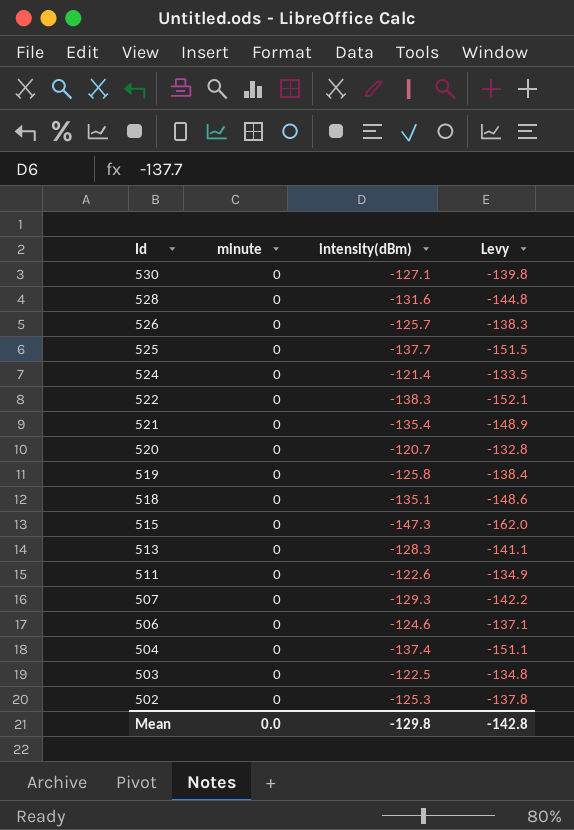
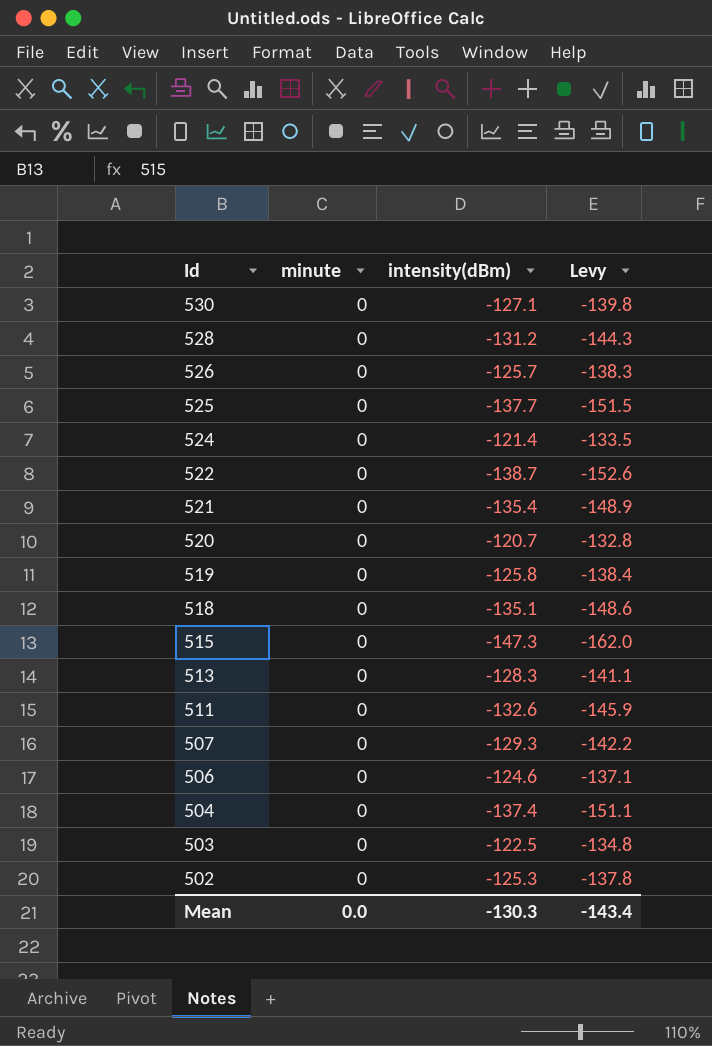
528 | intensity(dBm): -131.6 -> -131.2
528 | Levy: -144.8 -> -144.3
522 | intensity(dBm): -138.3 -> -138.7
522 | Levy: -152.1 -> -152.6
511 | intensity(dBm): -122.6 -> -132.6
511 | Levy: -134.9 -> -145.9
Mean | intensity(dBm): -129.8 -> -130.3
Mean | Levy: -142.8 -> -143.4

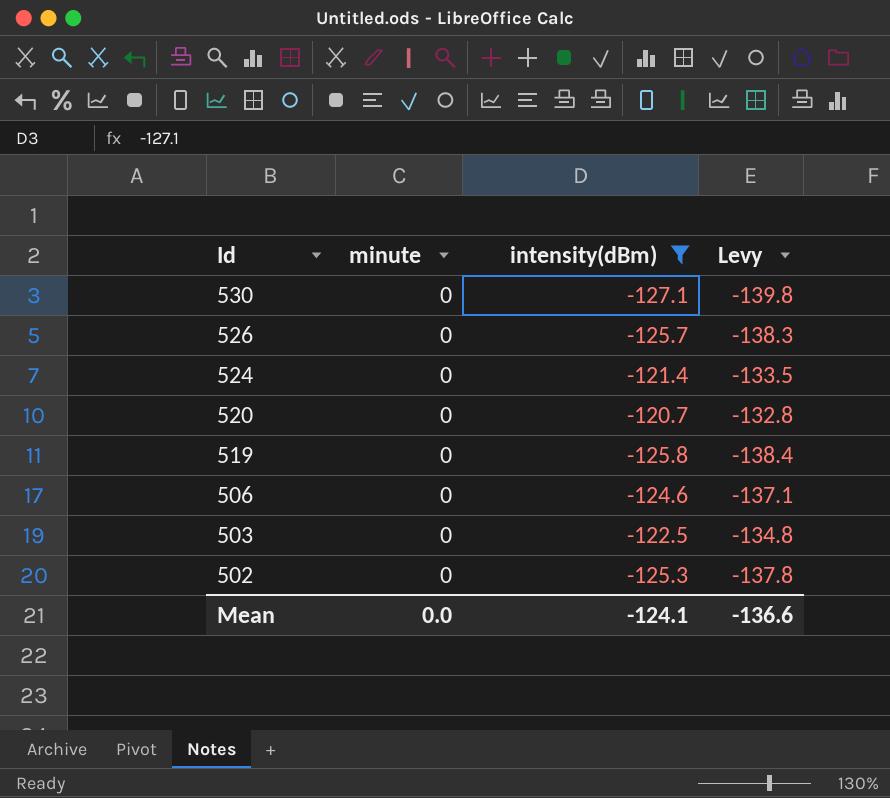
filter: none -> intensity(dBm) >= -127.1
Mean | intensity(dBm): -130.3 -> -124.1
Mean | Levy: -143.4 -> -136.6

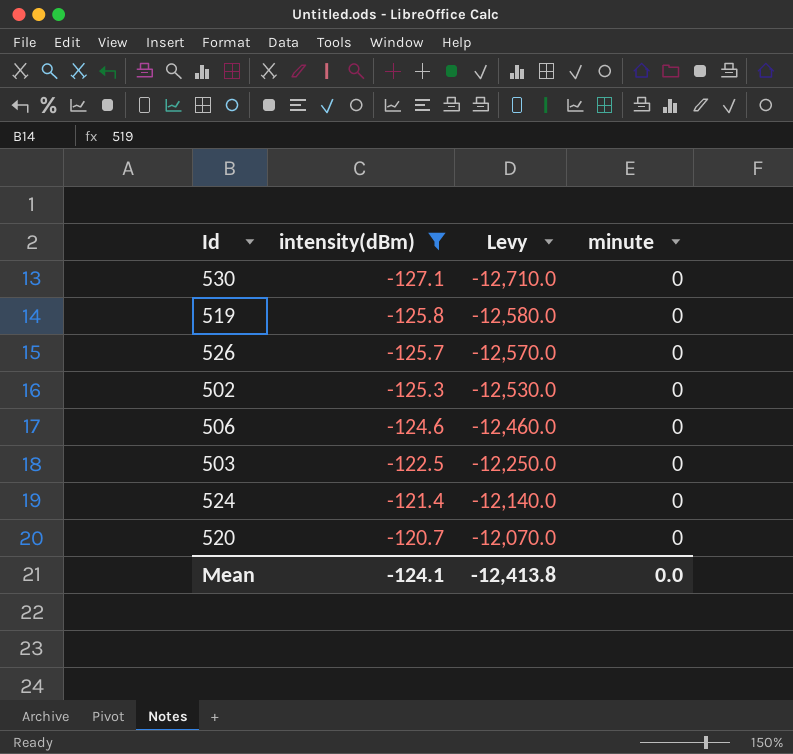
row order: Id descending -> intensity(dBm) ascending
column Levy | formula: [intensity(dBm)] * 1.1 -> [intensity(dBm)] * 100
column minute | position: 2 -> 4
Mean | Levy: -136.6 -> -12,413.8

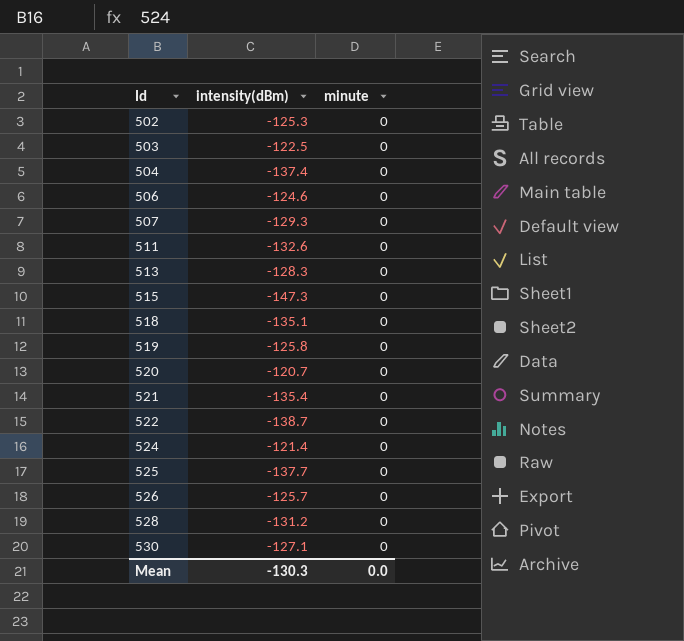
filter: intensity(dBm) >= -127.1 -> none
row order: intensity(dBm) ascending -> Id ascending
column Levy | formula: [intensity(dBm)] * 100 -> none
Mean | intensity(dBm): -124.1 -> -130.3

